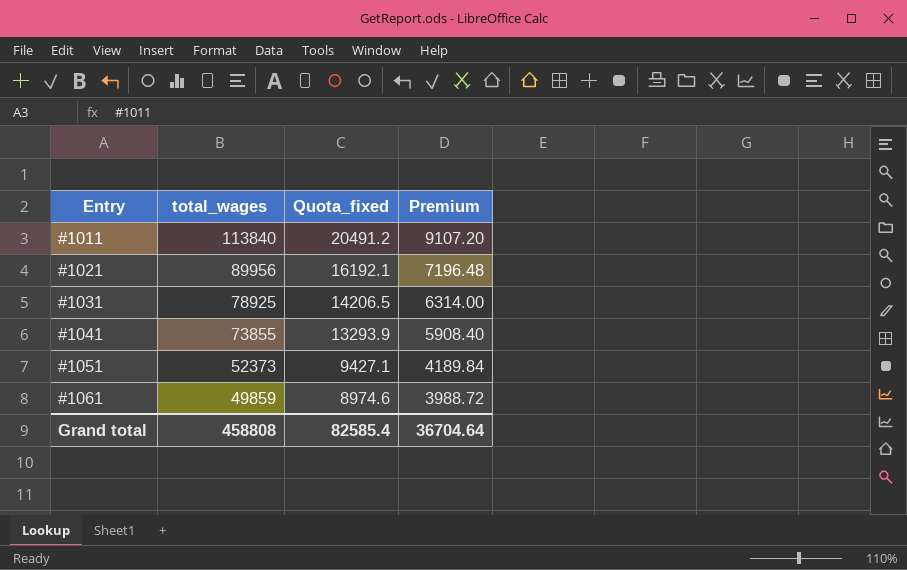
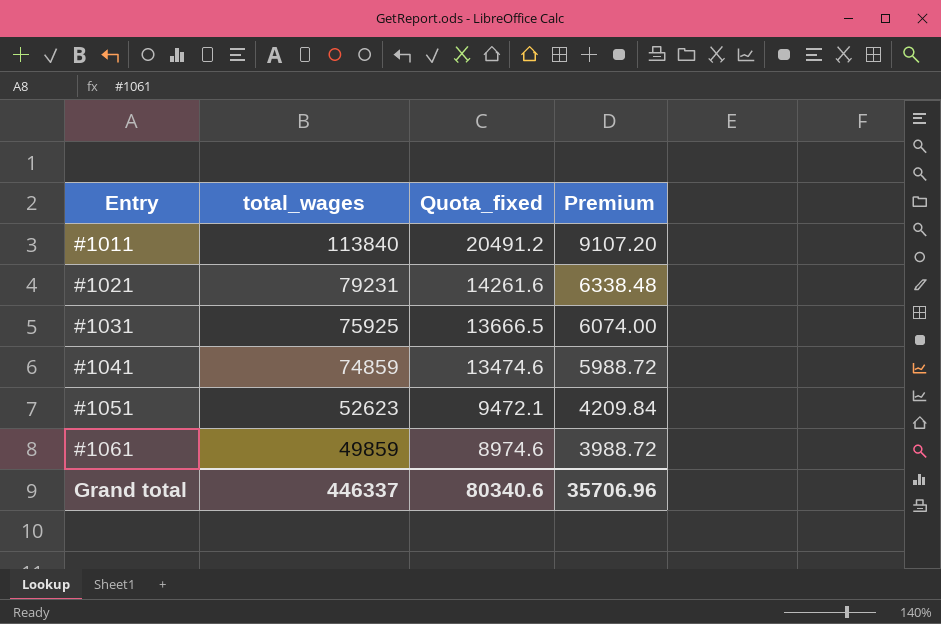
#1021 | total_wages: 89956 -> 79231
#1021 | Quota_fixed: 16192.1 -> 14261.6
#1021 | Premium: 7196.48 -> 6338.48
#1031 | total_wages: 78925 -> 75925
#1031 | Quota_fixed: 14206.5 -> 13666.5
#1031 | Premium: 6314.00 -> 6074.00
#1041 | total_wages: 73855 -> 74859
#1041 | Quota_fixed: 13293.9 -> 13474.6
#1041 | Premium: 5908.40 -> 5988.72
#1051 | total_wages: 52373 -> 52623
#1051 | Quota_fixed: 9427.1 -> 9472.1
#1051 | Premium: 4189.84 -> 4209.84
Grand total | total_wages: 458808 -> 446337
Grand total | Quota_fixed: 82585.4 -> 80340.6
Grand total | Premium: 36704.64 -> 35706.96

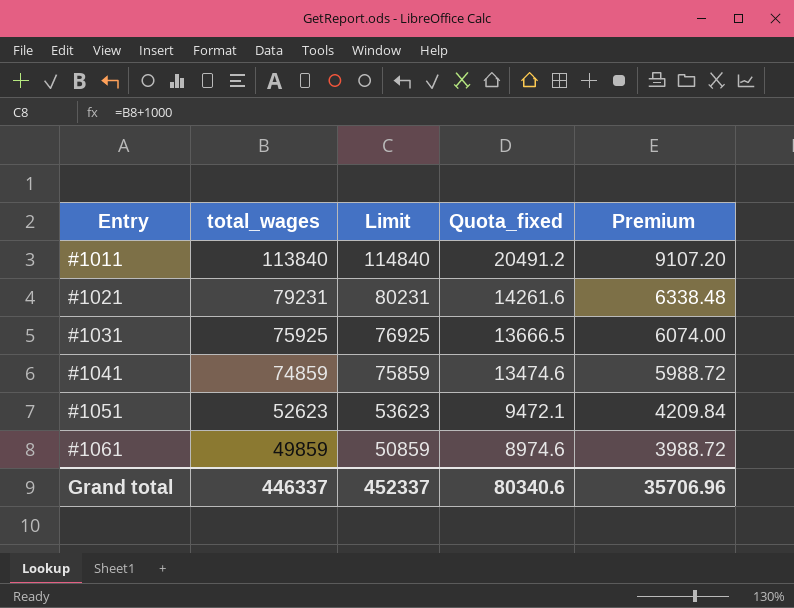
column Limit | formula: none -> [total_wages] + 1000

